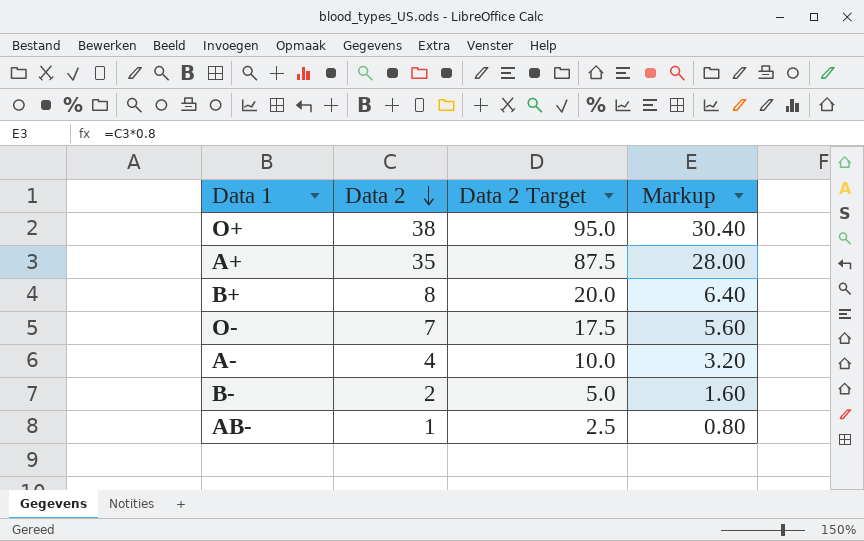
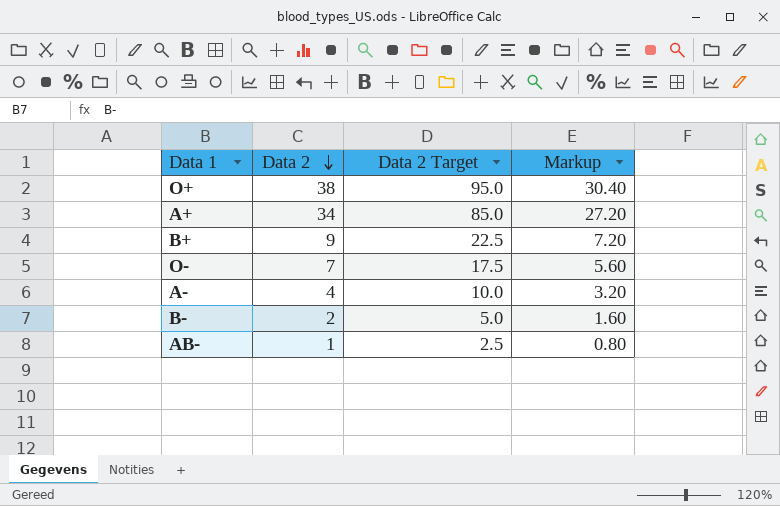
A+ | Data 2: 35 -> 34
A+ | Data 2 Target: 87.5 -> 85.0
A+ | Markup: 28.00 -> 27.20
B+ | Data 2: 8 -> 9
B+ | Data 2 Target: 20.0 -> 22.5
B+ | Markup: 6.40 -> 7.20

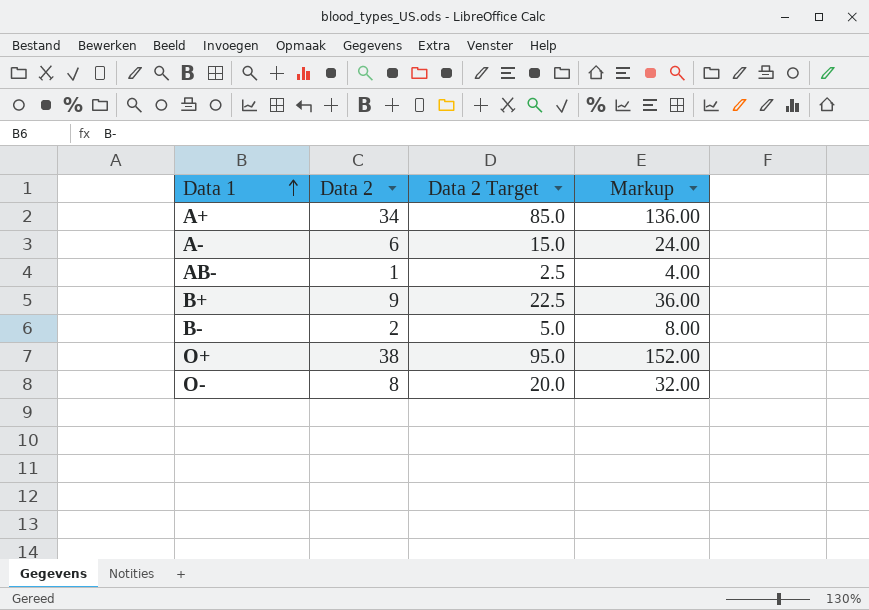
row order: Data 2 descending -> Data 1 ascending
column Markup | formula: [Data 2] * 0.8 -> [Data 2] * 4
A- | Data 2: 4 -> 6
A- | Data 2 Target: 10.0 -> 15.0
O- | Data 2: 7 -> 8
O- | Data 2 Target: 17.5 -> 20.0

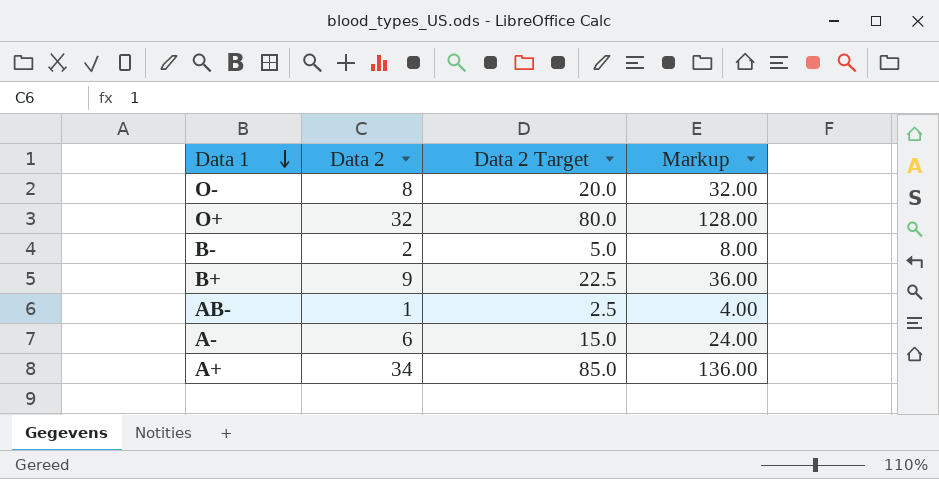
row order: Data 1 ascending -> Data 1 descending
O+ | Data 2: 38 -> 32
O+ | Data 2 Target: 95.0 -> 80.0
O+ | Markup: 152.00 -> 128.00

